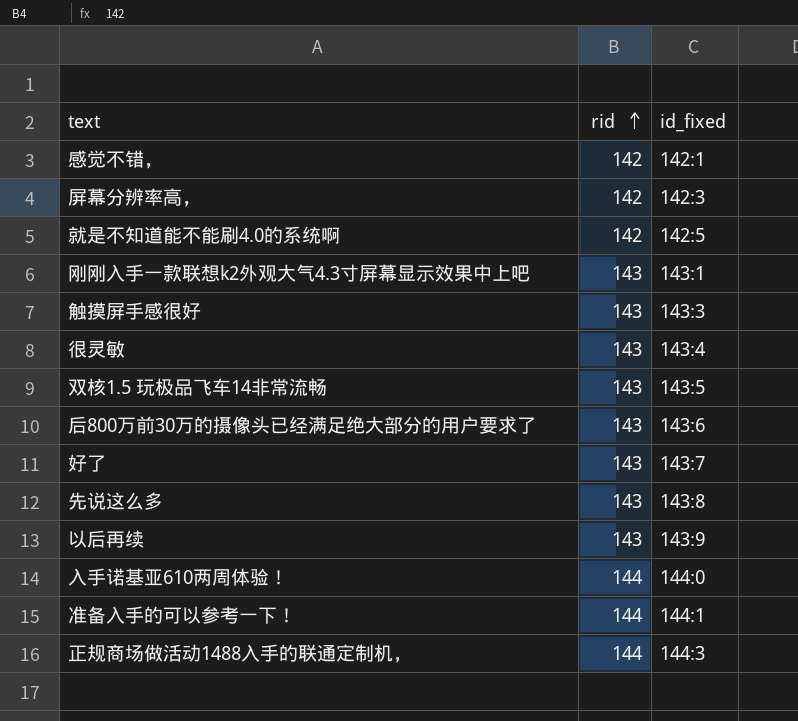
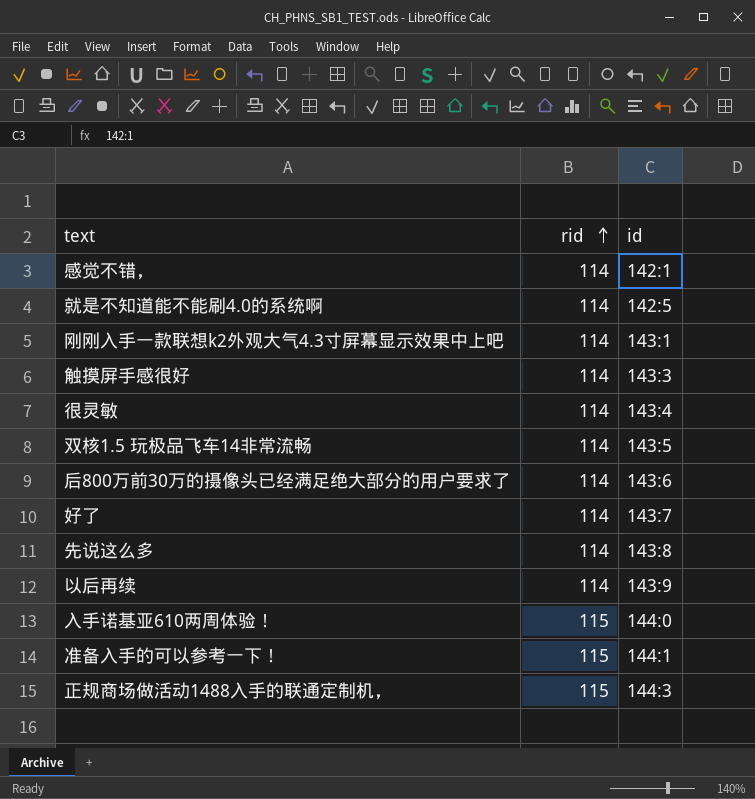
column name: id_fixed -> id
row 屏幕分辨率高，: 142 | 142:3 -> none
感觉不错， | rid: 142 -> 114
就是不知道能不能刷4.0的系统啊 | rid: 142 -> 114
刚刚入手一款联想k2外观大气4.3寸屏幕显示效果中上吧 | rid: 143 -> 114
触摸屏手感很好 | rid: 143 -> 114
很灵敏 | rid: 143 -> 114
双核1.5 玩极品飞车14非常流畅 | rid: 143 -> 114
后800万前30万的摄像头已经满足绝大部分的用户要求了 | rid: 143 -> 114
好了 | rid: 143 -> 114
先说这么多 | rid: 143 -> 114
以后再续 | rid: 143 -> 114
入手诺基亚610两周体验！ | rid: 144 -> 115
准备入手的可以参考一下！ | rid: 144 -> 115
正规商场做活动1488入手的联通定制机， | rid: 144 -> 115

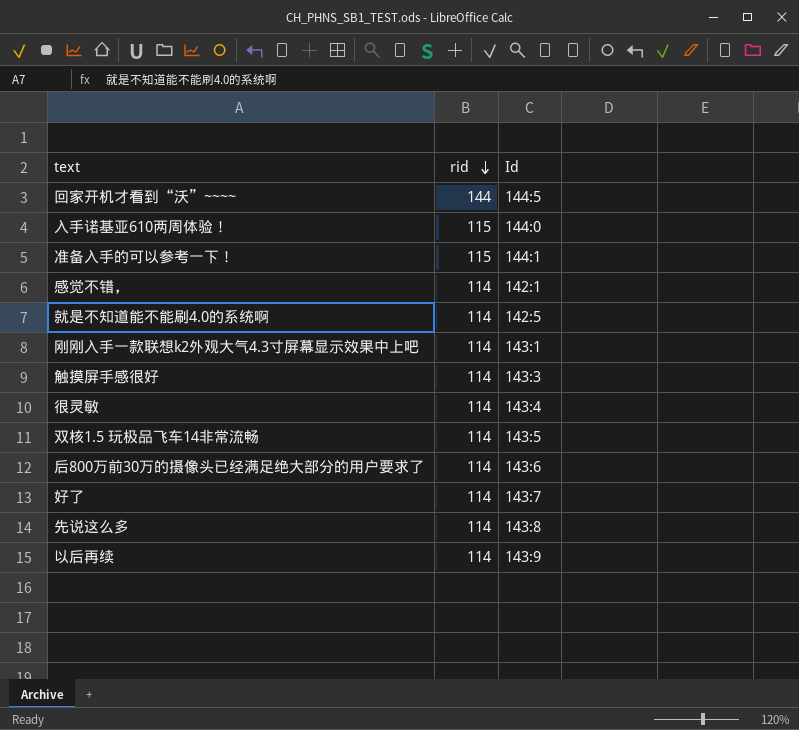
row order: rid ascending -> rid descending
column name: id -> Id
row 正规商场做活动1488入手的联通定制机，: 115 | 144:3 -> none
row 回家开机才看到“沃”~~~~: none -> 144 | 144:5

